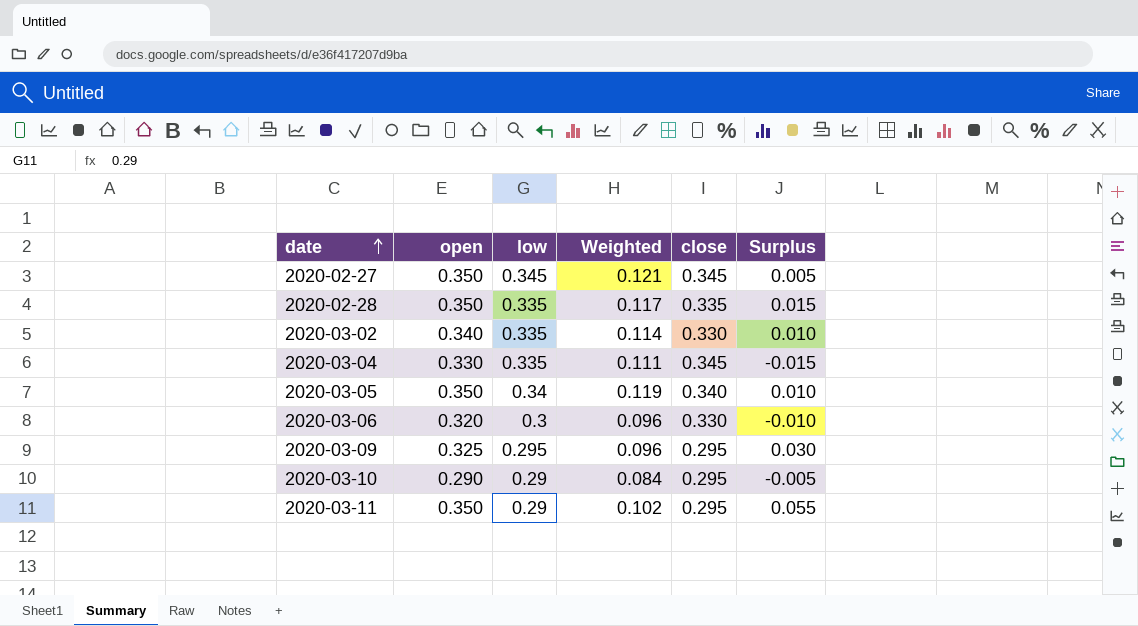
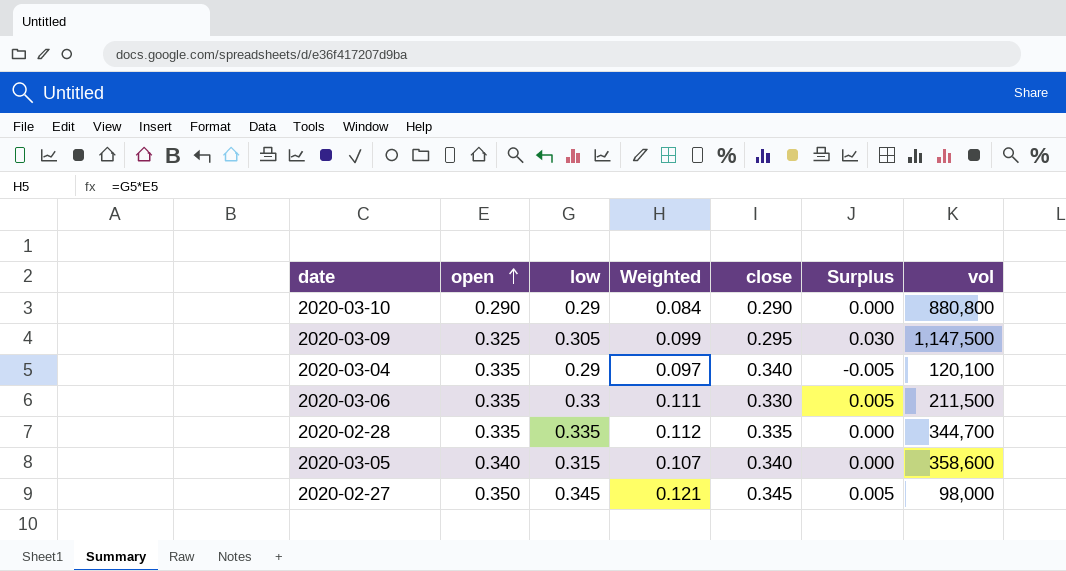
row order: date ascending -> open ascending
column vol | position: none -> 7
row 2020-03-02: 0.340 | 0.335 | 0.114 | 0.330 | 0.010 -> none
row 2020-03-11: 0.350 | 0.29 | 0.102 | 0.295 | 0.055 -> none
2020-03-10 | close: 0.295 -> 0.290
2020-03-10 | Surplus: -0.005 -> 0.000
2020-03-09 | low: 0.295 -> 0.305
2020-03-09 | Weighted: 0.096 -> 0.099
2020-03-04 | open: 0.330 -> 0.335
2020-03-04 | low: 0.335 -> 0.29
2020-03-04 | Weighted: 0.111 -> 0.097
2020-03-04 | close: 0.345 -> 0.340
2020-03-04 | Surplus: -0.015 -> -0.005
2020-03-06 | open: 0.320 -> 0.335
2020-03-06 | low: 0.3 -> 0.33
2020-03-06 | Weighted: 0.096 -> 0.111
2020-03-06 | Surplus: -0.010 -> 0.005
2020-02-28 | open: 0.350 -> 0.335
2020-02-28 | Weighted: 0.117 -> 0.112
2020-02-28 | Surplus: 0.015 -> 0.000
2020-03-05 | open: 0.350 -> 0.340
2020-03-05 | low: 0.34 -> 0.315
2020-03-05 | Weighted: 0.119 -> 0.107
2020-03-05 | Surplus: 0.010 -> 0.000

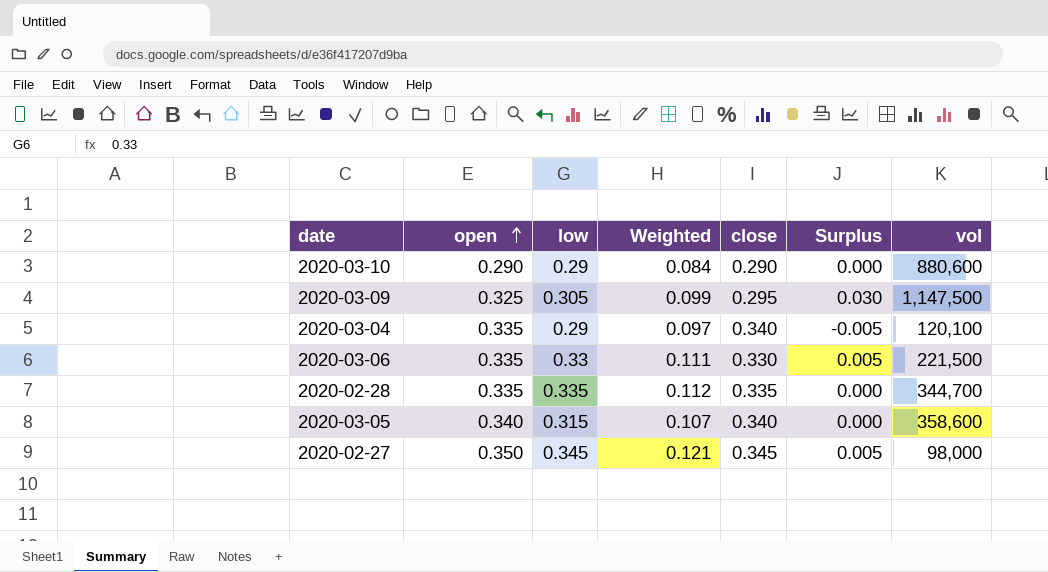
2020-03-10 | vol: 880,800 -> 880,600
2020-03-06 | vol: 211,500 -> 221,500

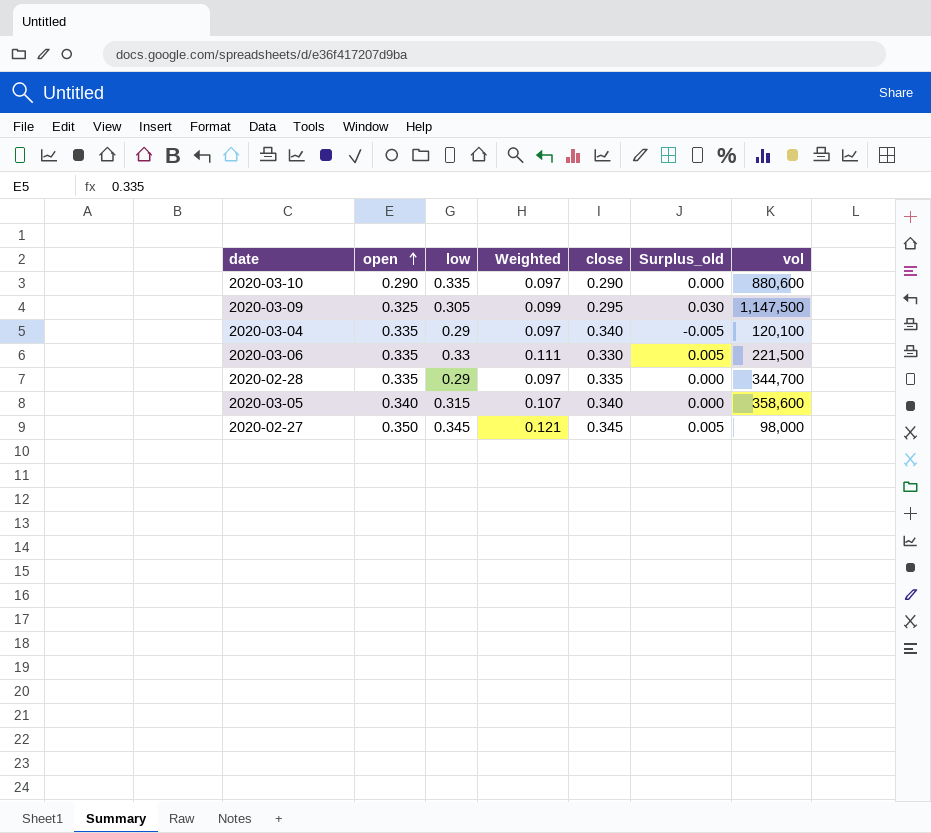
column name: Surplus -> Surplus_old
2020-03-10 | low: 0.29 -> 0.335
2020-03-10 | Weighted: 0.084 -> 0.097
2020-02-28 | low: 0.335 -> 0.29
2020-02-28 | Weighted: 0.112 -> 0.097

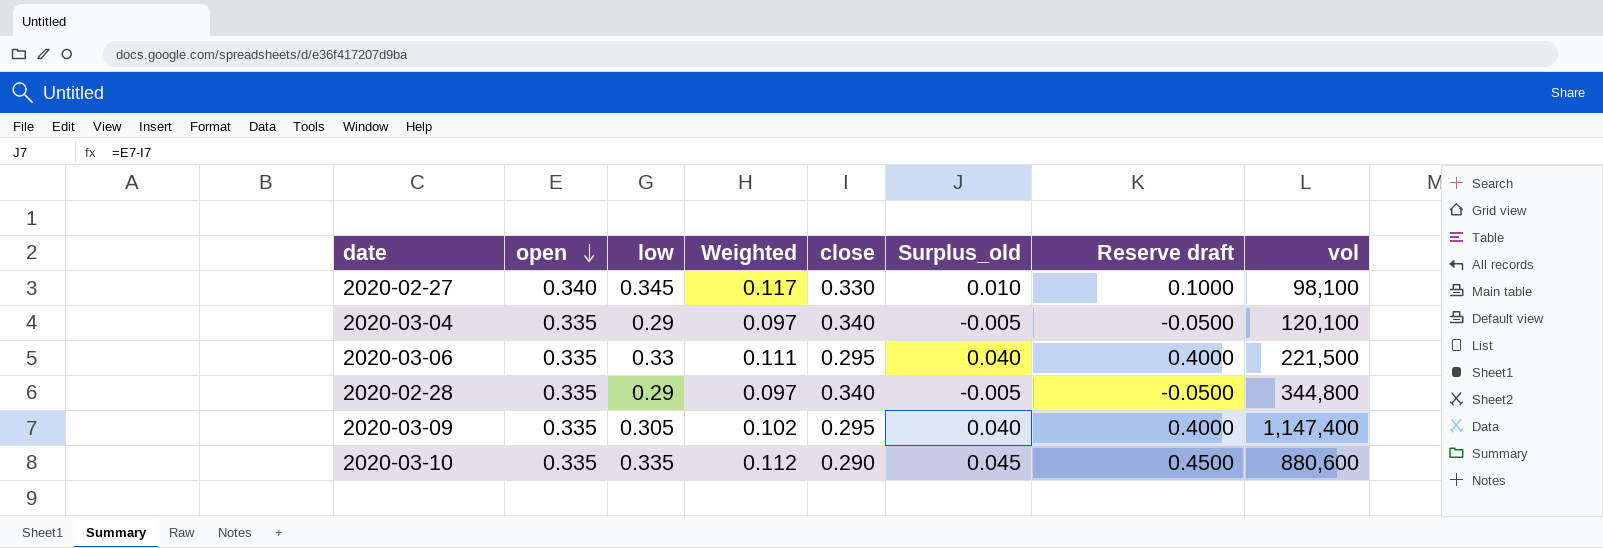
row order: open ascending -> open descending
column Reserve draft | formula: none -> [Surplus_old] * 10
row 2020-03-05: 0.340 | 0.315 | 0.107 | 0.340 | 0.000 | 358,600 -> none
2020-02-27 | open: 0.350 -> 0.340
2020-02-27 | Weighted: 0.121 -> 0.117
2020-02-27 | close: 0.345 -> 0.330
2020-02-27 | Surplus_old: 0.005 -> 0.010
2020-02-27 | vol: 98,000 -> 98,100
2020-03-06 | close: 0.330 -> 0.295
2020-03-06 | Surplus_old: 0.005 -> 0.040
2020-02-28 | close: 0.335 -> 0.340
2020-02-28 | Surplus_old: 0.000 -> -0.005
2020-02-28 | vol: 344,700 -> 344,800
2020-03-09 | open: 0.325 -> 0.335
2020-03-09 | Weighted: 0.099 -> 0.102
2020-03-09 | Surplus_old: 0.030 -> 0.040
2020-03-09 | vol: 1,147,500 -> 1,147,400
2020-03-10 | open: 0.290 -> 0.335
2020-03-10 | Weighted: 0.097 -> 0.112
2020-03-10 | Surplus_old: 0.000 -> 0.045

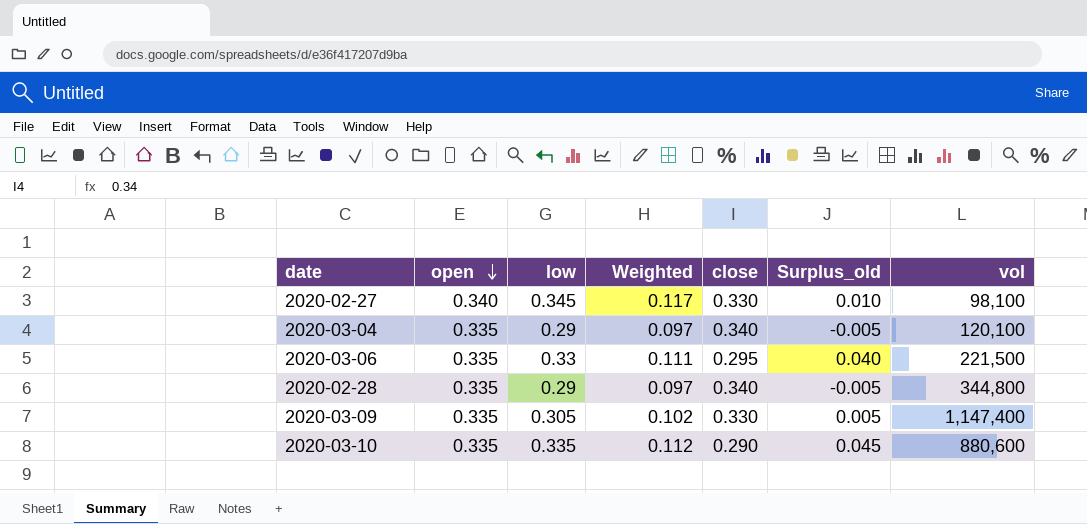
column Reserve draft | formula: [Surplus_old] * 10 -> none
2020-03-09 | close: 0.295 -> 0.330
2020-03-09 | Surplus_old: 0.040 -> 0.005

